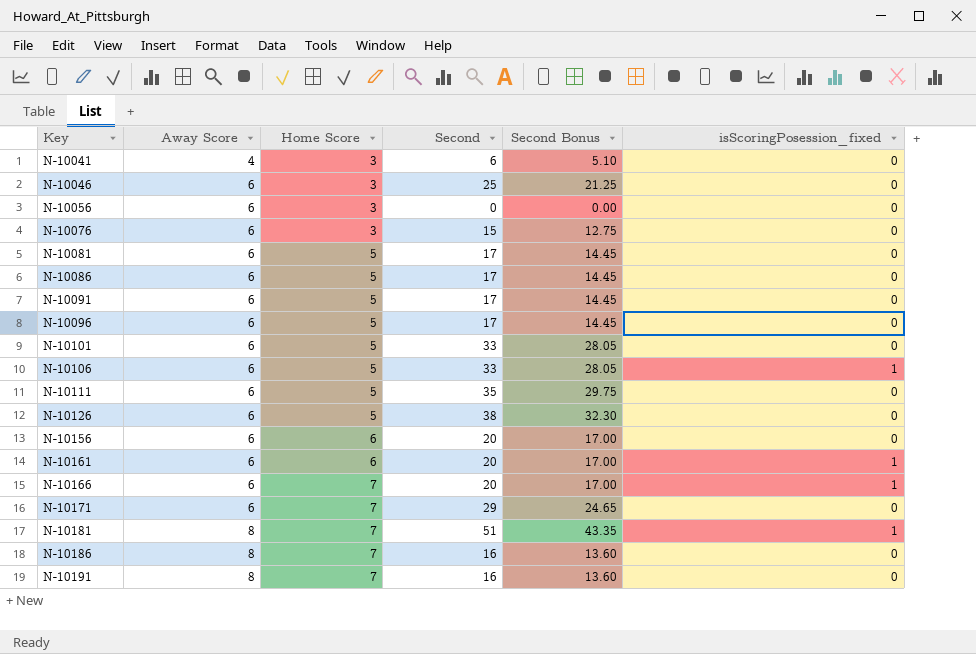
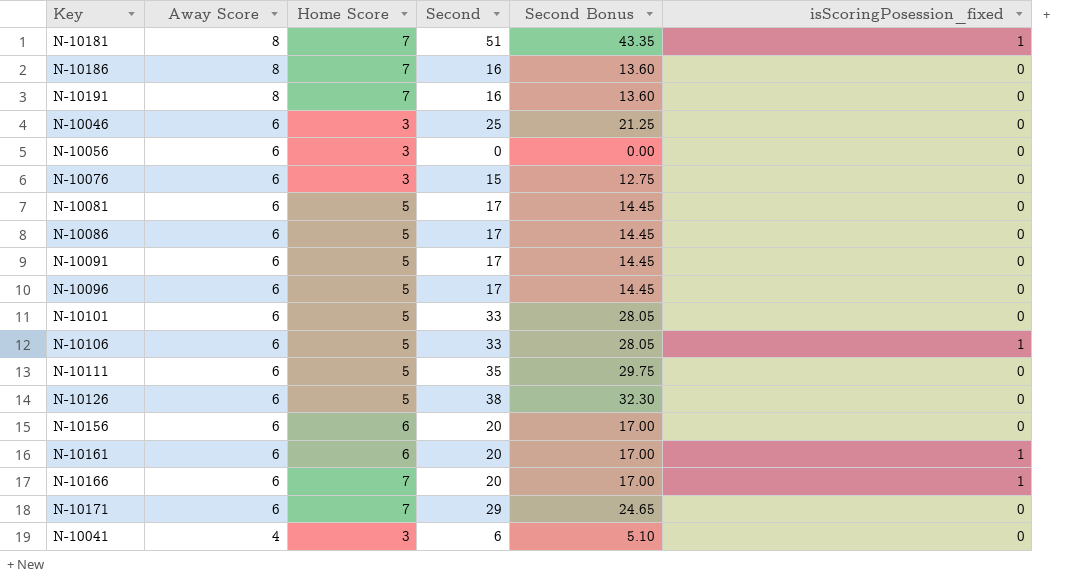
row order: Key ascending -> Away Score descending

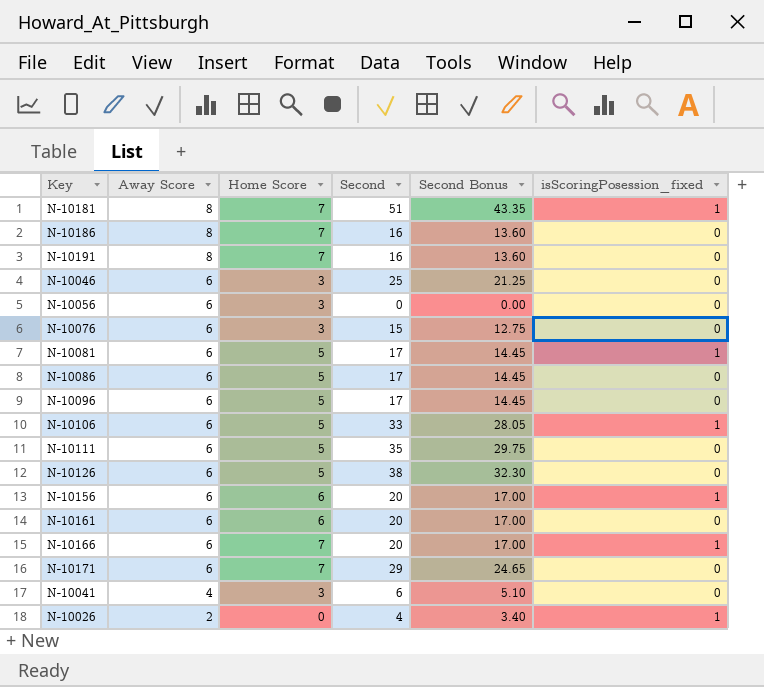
row N-10091: 6 | 5 | 17 | 14.45 | 0 -> none
row N-10101: 6 | 5 | 33 | 28.05 | 0 -> none
N-10081 | isScoringPosession_fixed: 0 -> 1
N-10156 | isScoringPosession_fixed: 0 -> 1
N-10161 | isScoringPosession_fixed: 1 -> 0
row N-10026: none -> 2 | 0 | 4 | 3.40 | 1

